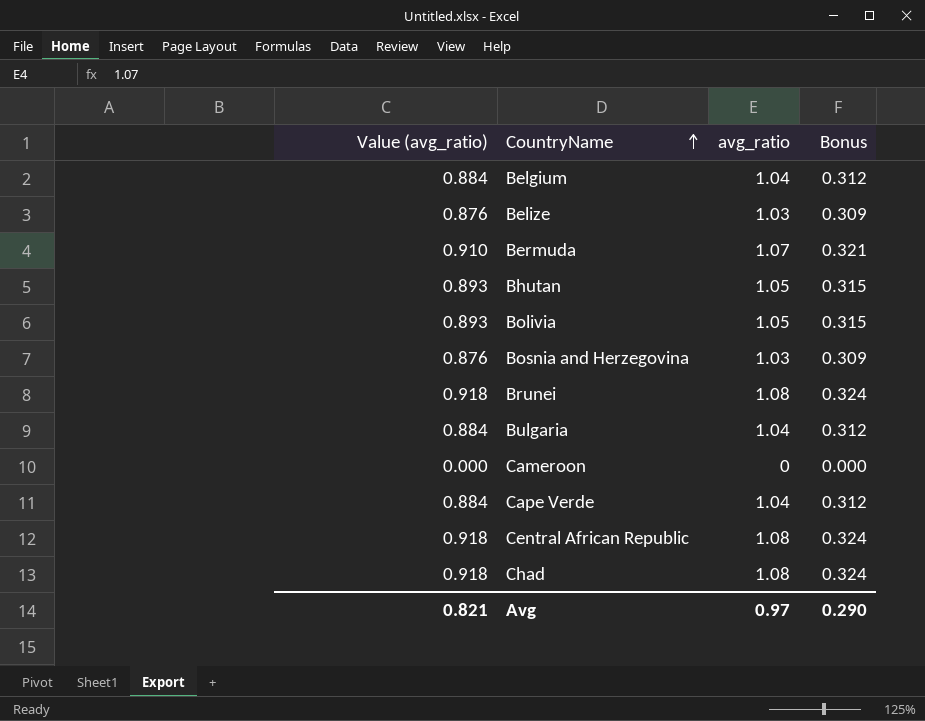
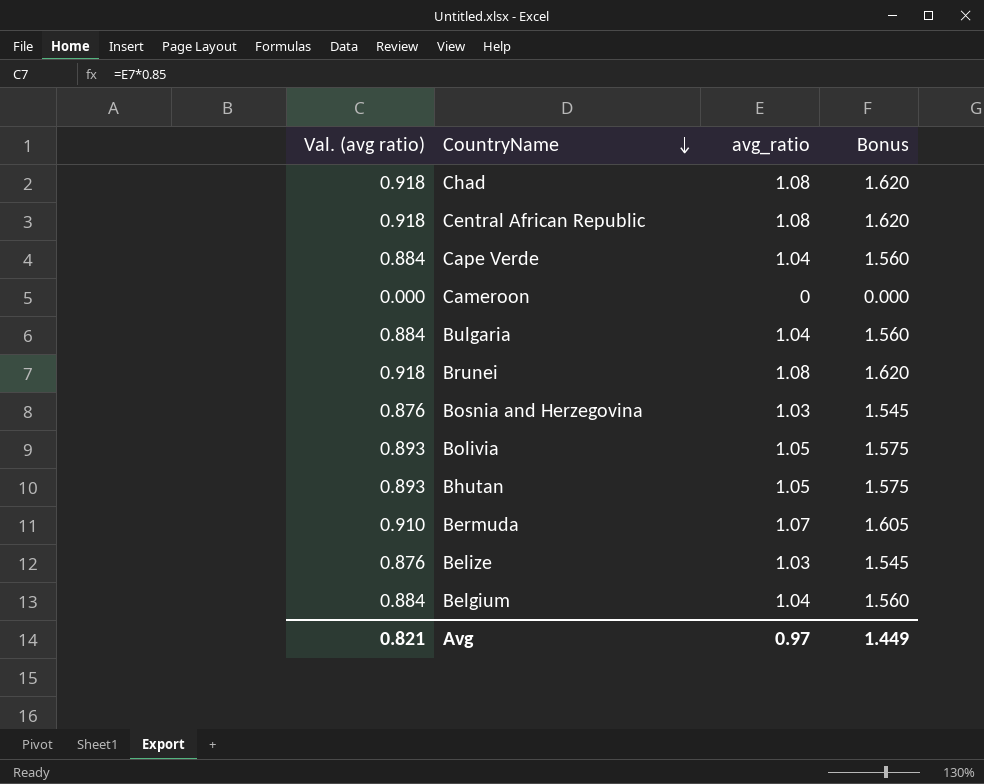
row order: CountryName ascending -> CountryName descending
column name: Value (avg_ratio) -> Val. (avg ratio)
column Bonus | formula: [avg_ratio] * 0.3 -> [avg_ratio] * 1.5
Avg | Bonus: 0.290 -> 1.449

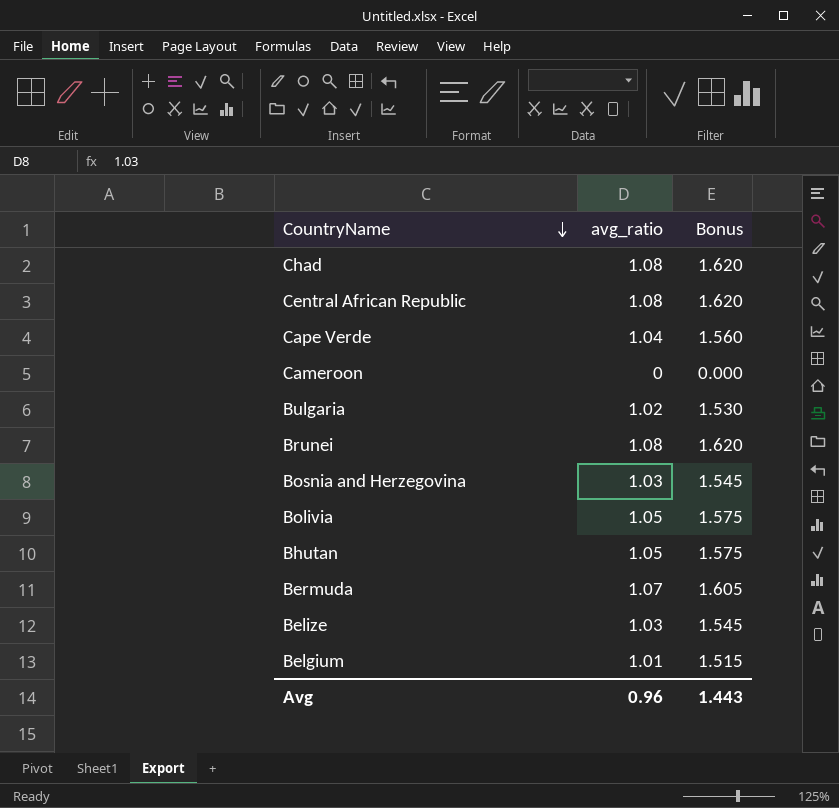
column Val. (avg ratio) | formula: [avg_ratio] * 0.85 -> none
Bulgaria | avg_ratio: 1.04 -> 1.02
Bulgaria | Bonus: 1.560 -> 1.530
Belgium | avg_ratio: 1.04 -> 1.01
Belgium | Bonus: 1.560 -> 1.515
Avg | avg_ratio: 0.97 -> 0.96
Avg | Bonus: 1.449 -> 1.443

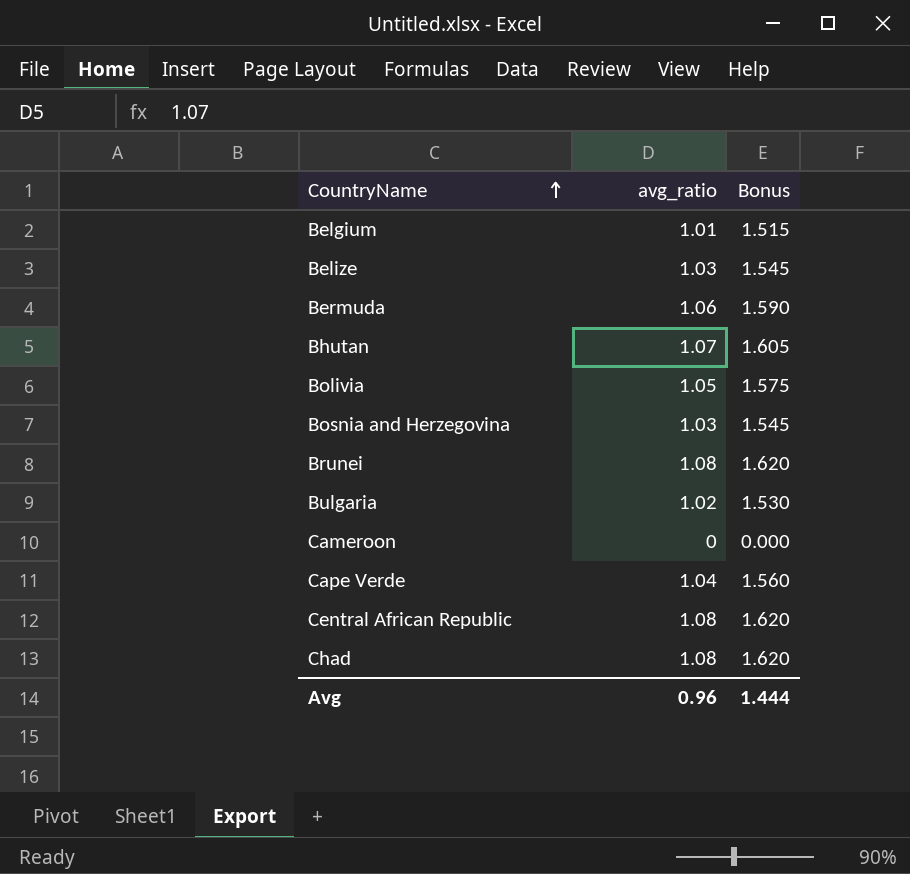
row order: CountryName descending -> CountryName ascending
Bermuda | avg_ratio: 1.07 -> 1.06
Bermuda | Bonus: 1.605 -> 1.590
Bhutan | avg_ratio: 1.05 -> 1.07
Bhutan | Bonus: 1.575 -> 1.605
Avg | Bonus: 1.443 -> 1.444

